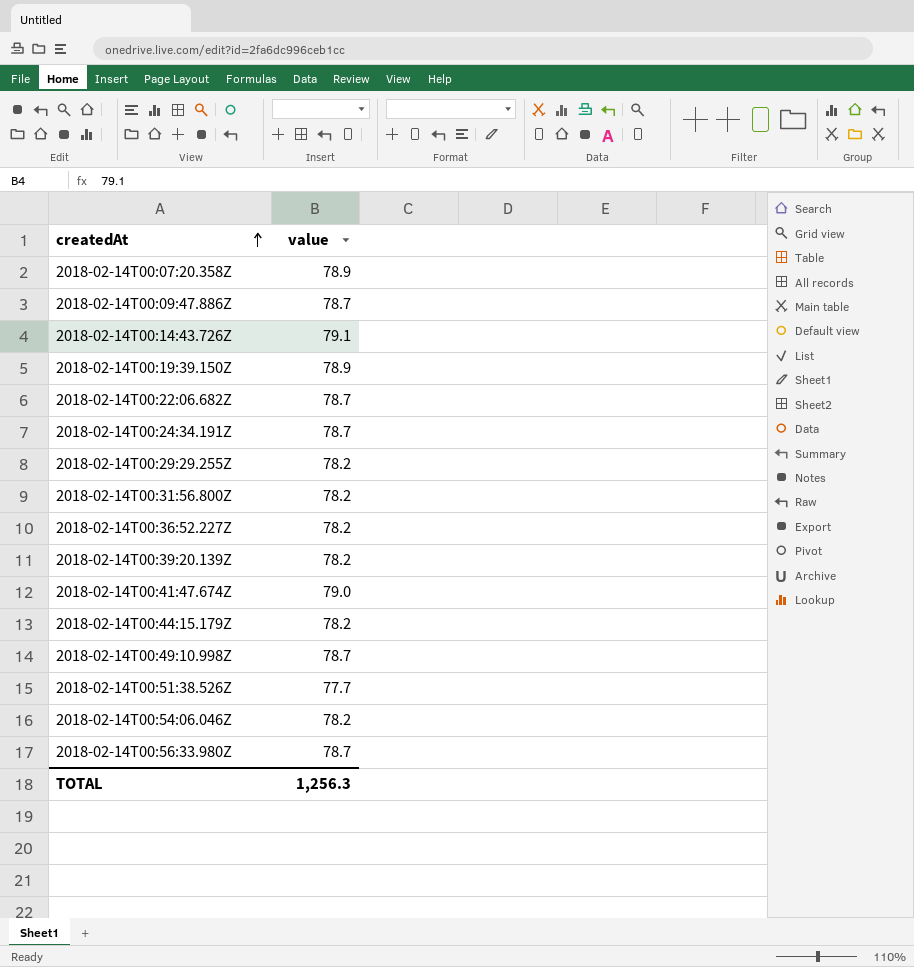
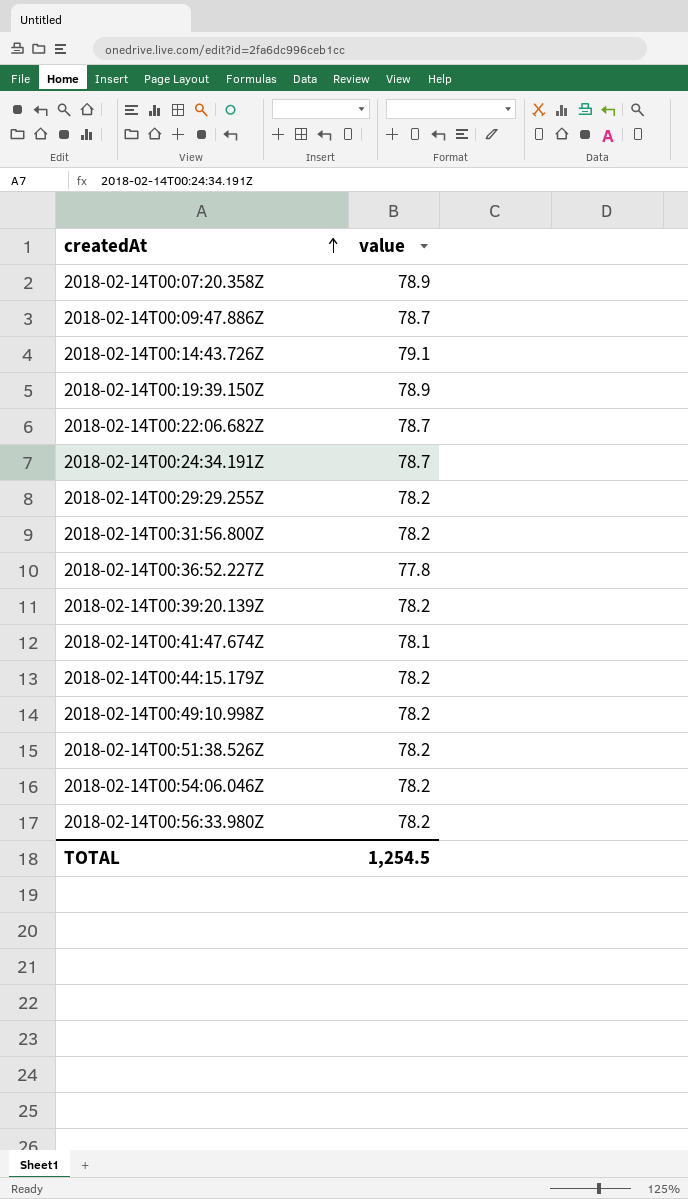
2018-02-14T00:36:52.227Z | value: 78.2 -> 77.8
2018-02-14T00:41:47.674Z | value: 79.0 -> 78.1
2018-02-14T00:49:10.998Z | value: 78.7 -> 78.2
2018-02-14T00:51:38.526Z | value: 77.7 -> 78.2
2018-02-14T00:56:33.980Z | value: 78.7 -> 78.2
TOTAL | value: 1,256.3 -> 1,254.5

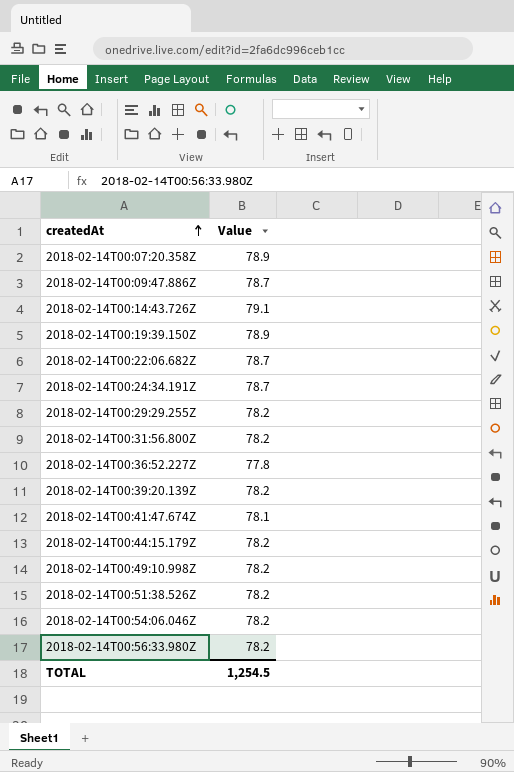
column name: value -> Value

